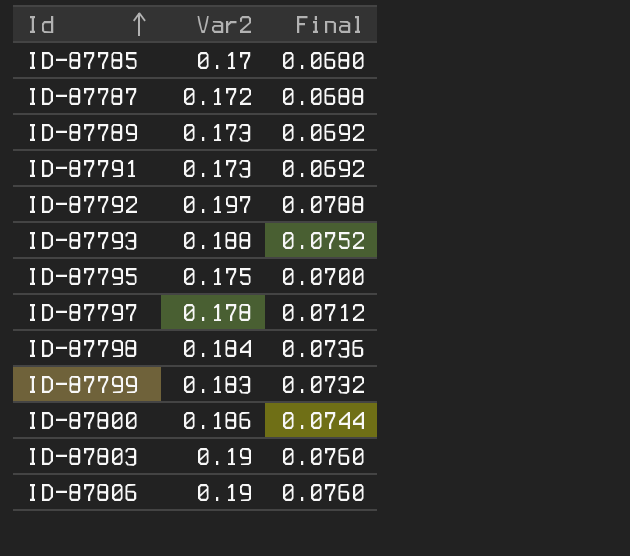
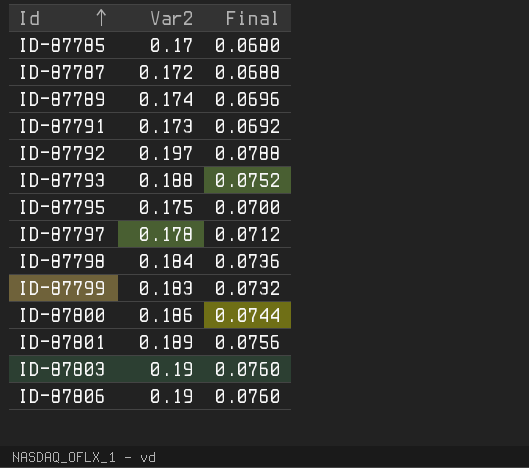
ID-87789 | Var2: 0.173 -> 0.174
ID-87789 | Final: 0.0692 -> 0.0696
row ID-87801: none -> 0.189 | 0.0756

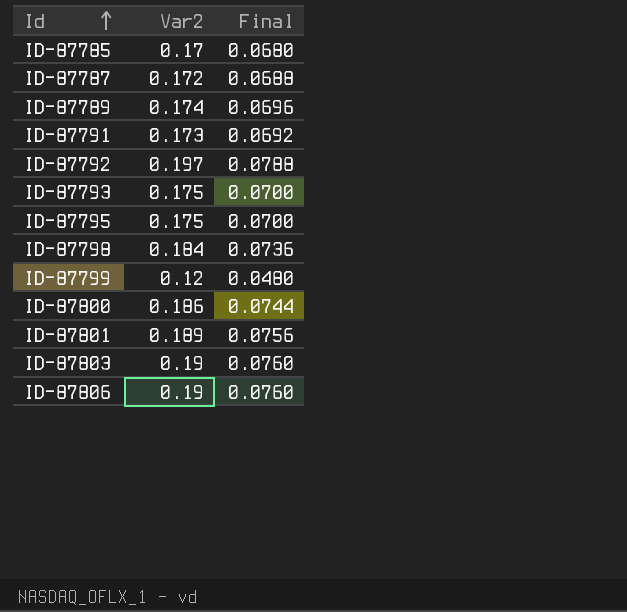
row ID-87797: 0.178 | 0.0712 -> none
ID-87793 | Var2: 0.188 -> 0.175
ID-87793 | Final: 0.0752 -> 0.0700
ID-87799 | Var2: 0.183 -> 0.12
ID-87799 | Final: 0.0732 -> 0.0480

